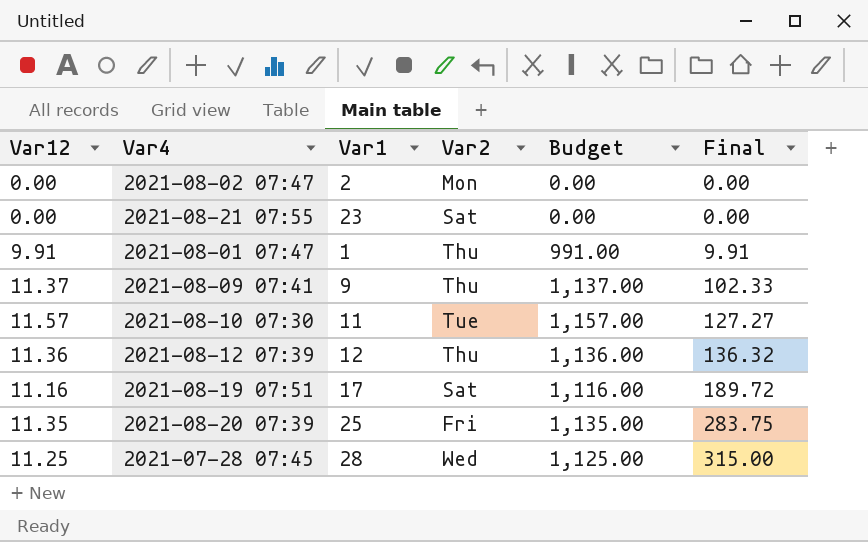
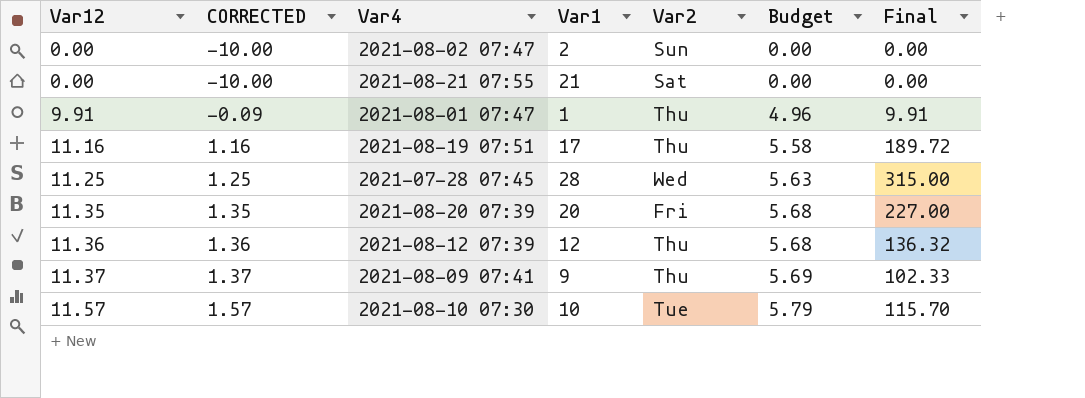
row order: Final ascending -> Var12 ascending
column CORRECTED | formula: none -> [Var12] - 10
column Budget | formula: [Var12] * 100 -> [Var12] * 0.5
2021-08-02 07:47 | Var2: Mon -> Sun
2021-08-21 07:55 | Var1: 23 -> 21
2021-08-19 07:51 | Var2: Sat -> Thu
2021-08-20 07:39 | Var1: 25 -> 20
2021-08-20 07:39 | Final: 283.75 -> 227.00
2021-08-10 07:30 | Var1: 11 -> 10
2021-08-10 07:30 | Final: 127.27 -> 115.70

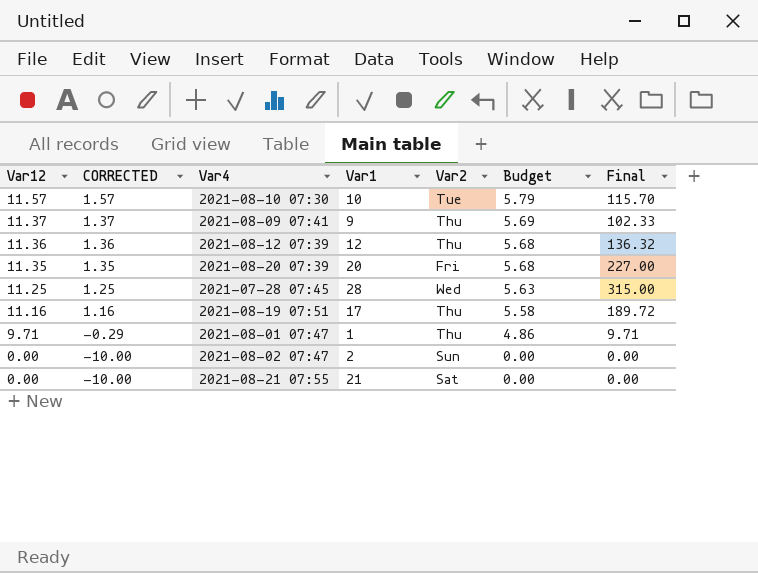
row order: Var12 ascending -> Var12 descending
2021-08-01 07:47 | Var12: 9.91 -> 9.71
2021-08-01 07:47 | CORRECTED: -0.09 -> -0.29
2021-08-01 07:47 | Budget: 4.96 -> 4.86
2021-08-01 07:47 | Final: 9.91 -> 9.71

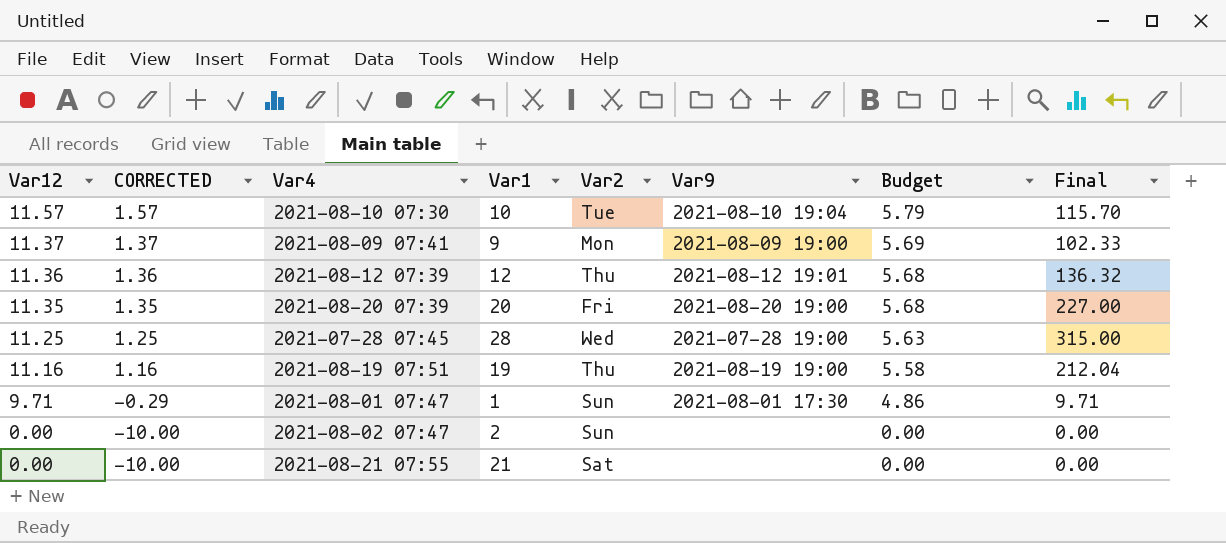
column Var9 | position: none -> 6
2021-08-09 07:41 | Var2: Thu -> Mon
2021-08-19 07:51 | Var1: 17 -> 19
2021-08-19 07:51 | Final: 189.72 -> 212.04
2021-08-01 07:47 | Var2: Thu -> Sun

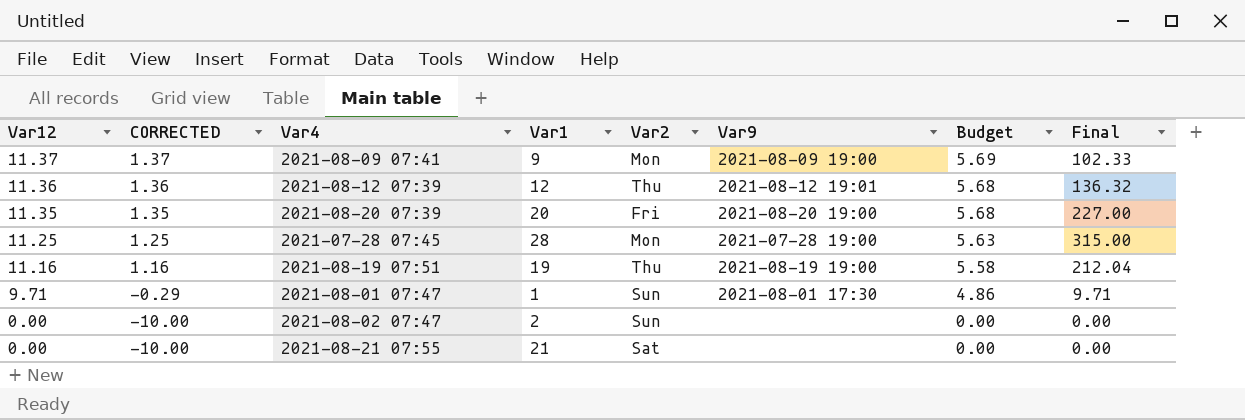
row 2021-08-10 07:30: 11.57 | 1.57 | 10 | Tue | 2021-08-10 19:04 | 5.79 | 115.70 -> none
2021-07-28 07:45 | Var2: Wed -> Mon

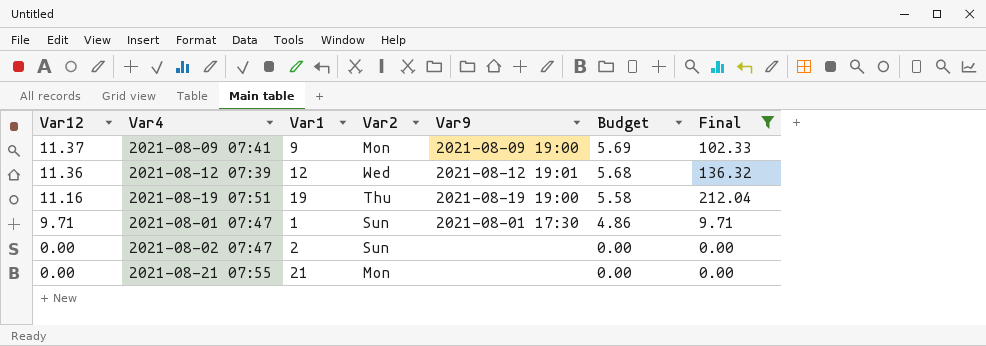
filter: none -> Final <= 212.04
column CORRECTED | formula: [Var12] - 10 -> none
2021-08-12 07:39 | Var2: Thu -> Wed
2021-08-21 07:55 | Var2: Sat -> Mon

